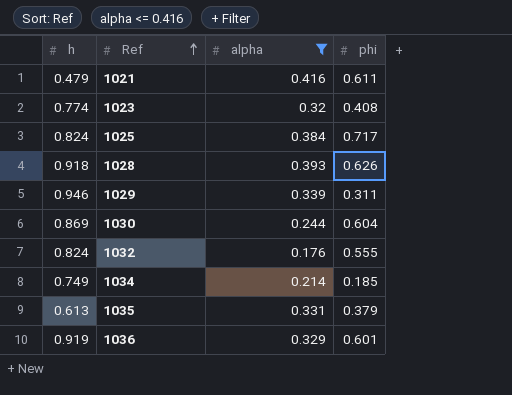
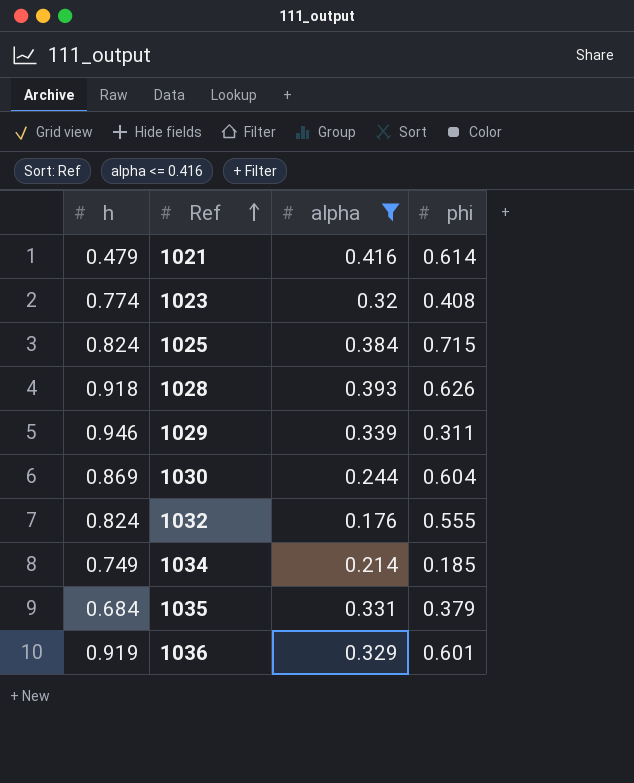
1021 | phi: 0.611 -> 0.614
1025 | phi: 0.717 -> 0.715
1035 | h: 0.613 -> 0.684

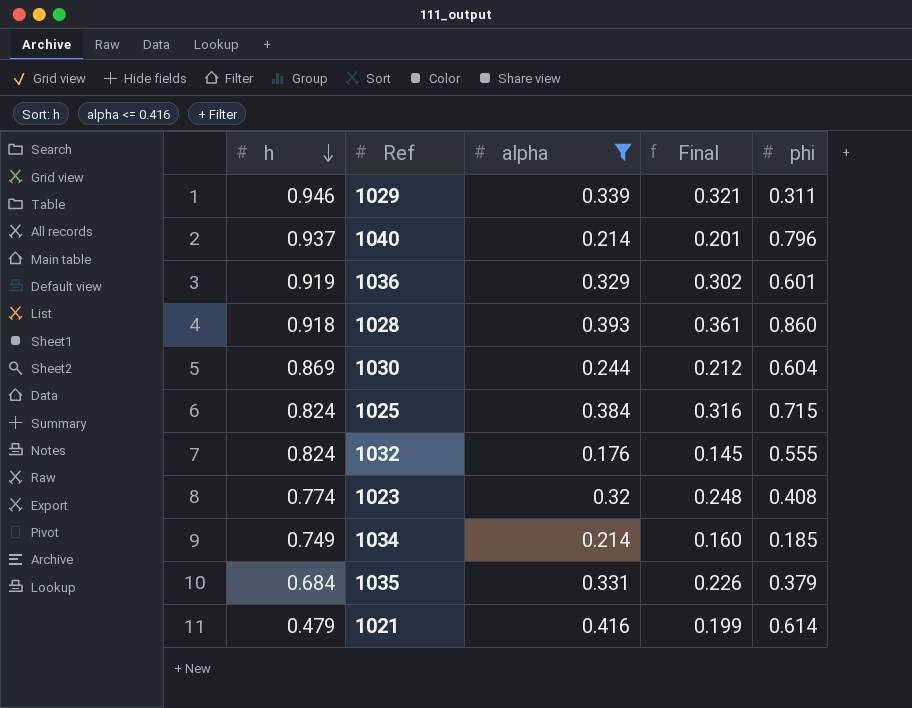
row order: Ref ascending -> h descending
column Final | formula: none -> [h] * [alpha]
row 1040: none -> 0.937 | 0.214 | 0.201 | 0.796
1028 | phi: 0.626 -> 0.860

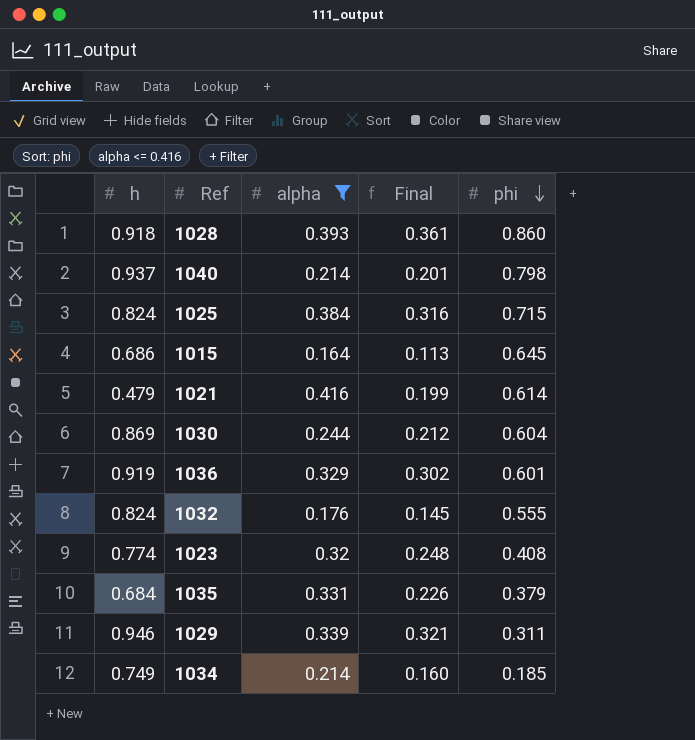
row order: h descending -> phi descending
1040 | phi: 0.796 -> 0.798
row 1015: none -> 0.686 | 0.164 | 0.113 | 0.645

